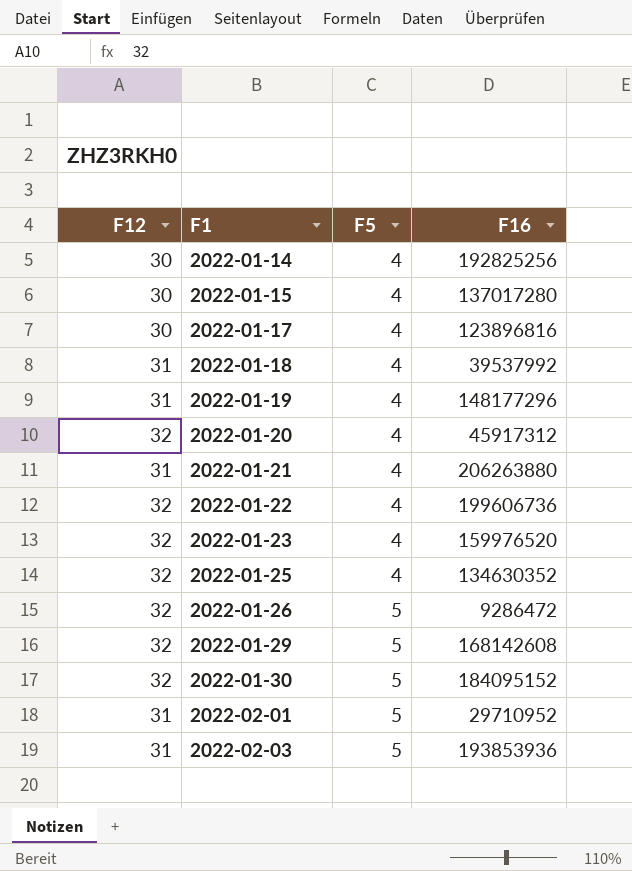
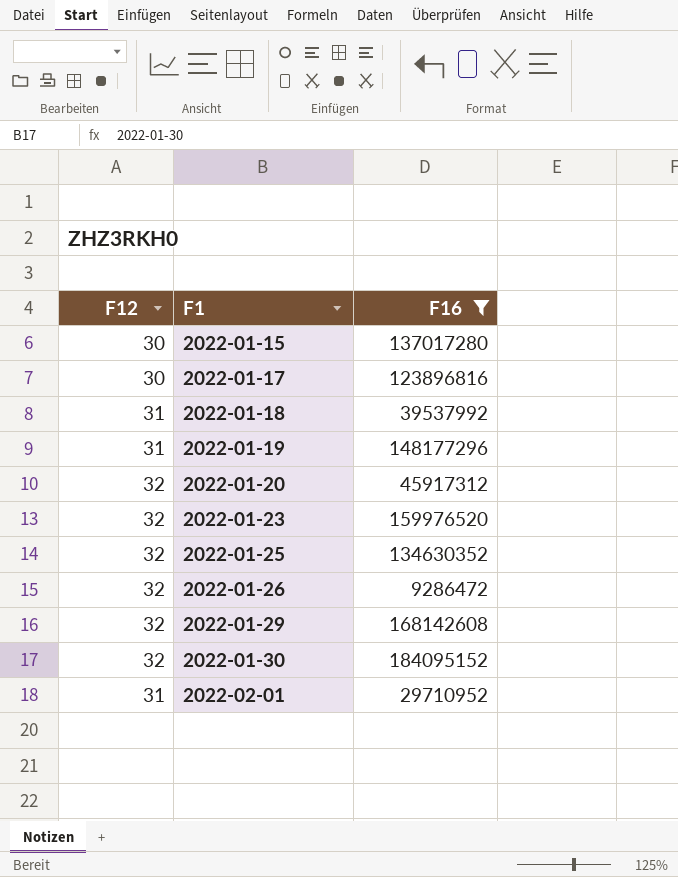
filter: none -> F16 <= 184095152
column F5 | position: 3 -> none

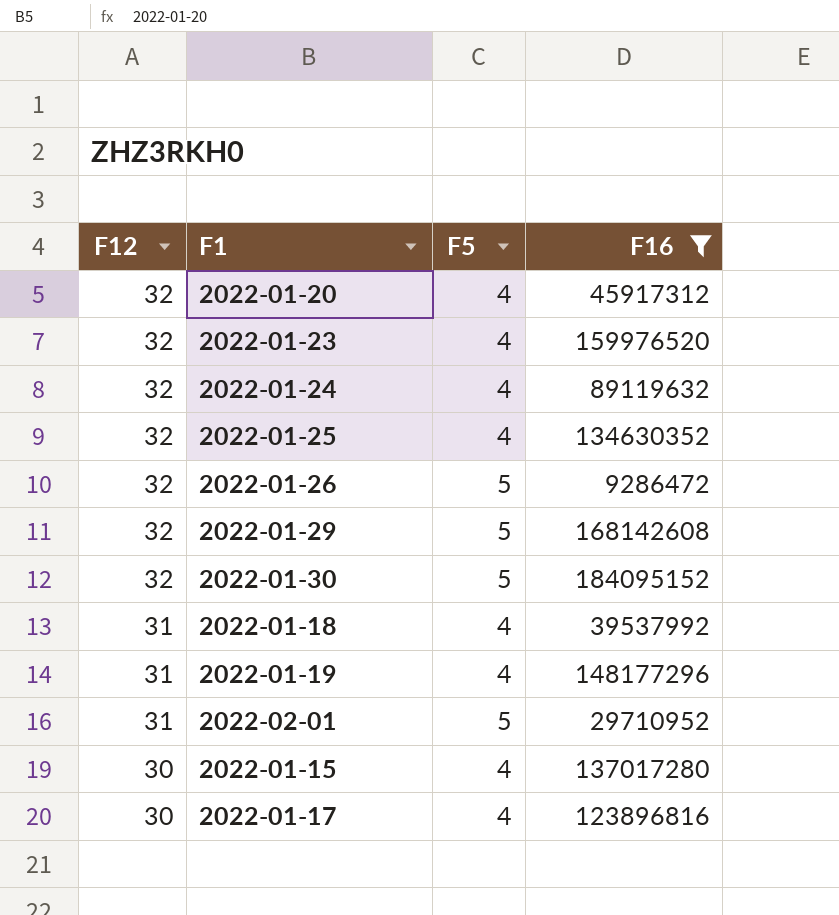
row order: F1 ascending -> F12 descending
column F5 | position: none -> 3
row 2022-01-24: none -> 32 | 4 | 89119632

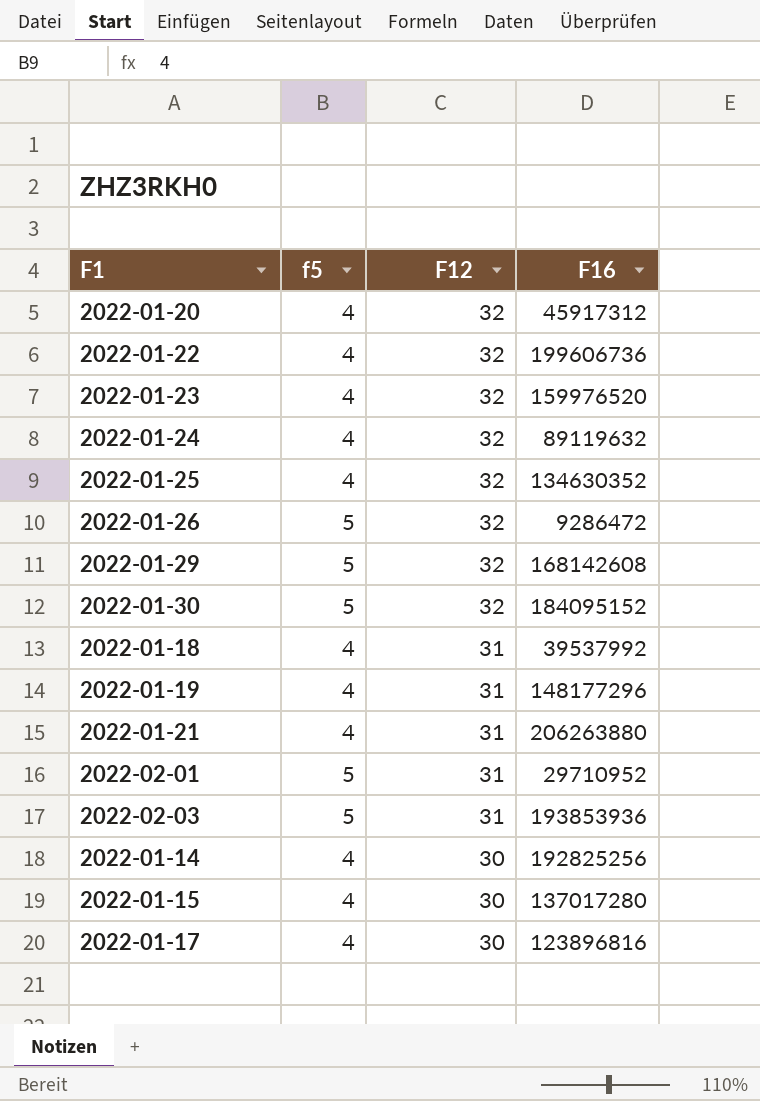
filter: F16 <= 184095152 -> none
column name: F5 -> f5
column F12 | position: 1 -> 3

